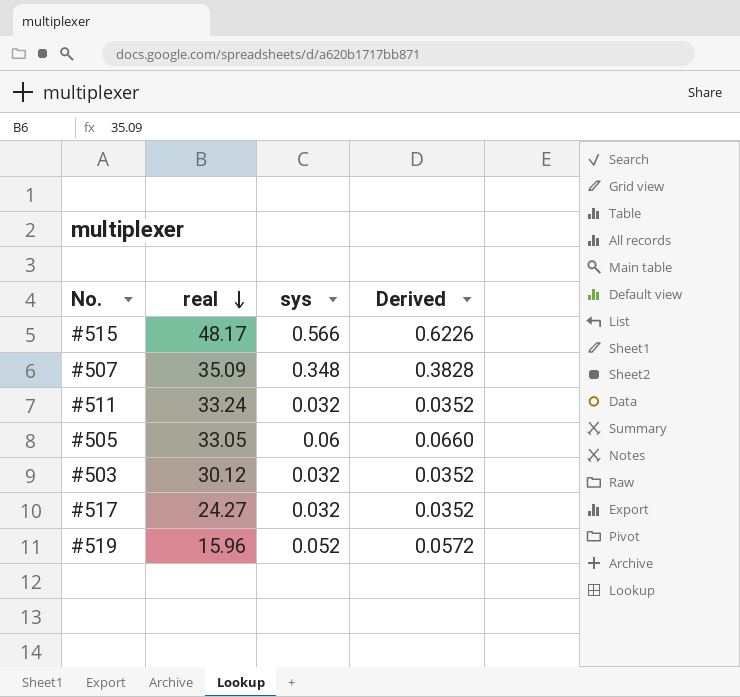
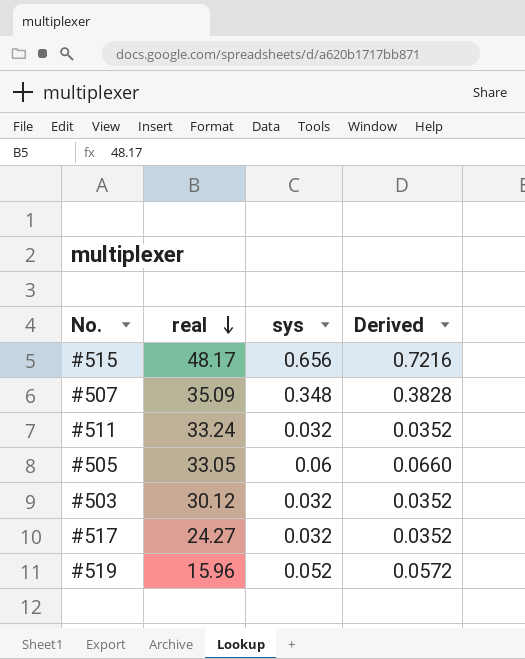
#515 | sys: 0.566 -> 0.656
#515 | Derived: 0.6226 -> 0.7216

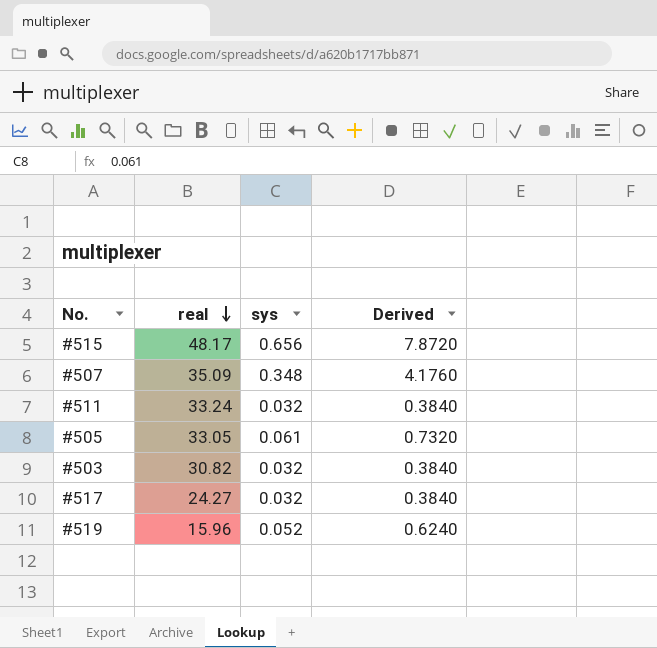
column Derived | formula: [sys] * 1.1 -> [sys] * 12
#505 | sys: 0.06 -> 0.061
#503 | real: 30.12 -> 30.82

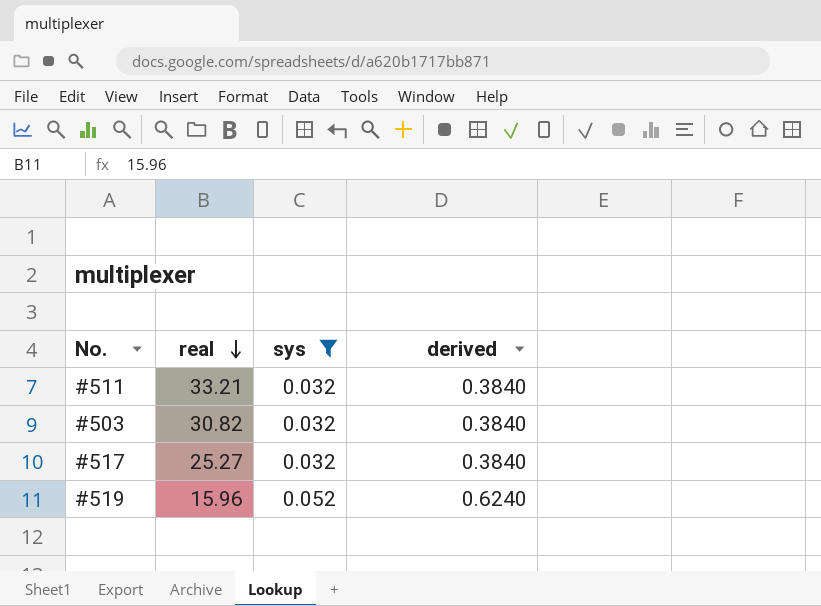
filter: none -> sys <= 0.052
column name: Derived -> derived
#511 | real: 33.24 -> 33.21
#517 | real: 24.27 -> 25.27

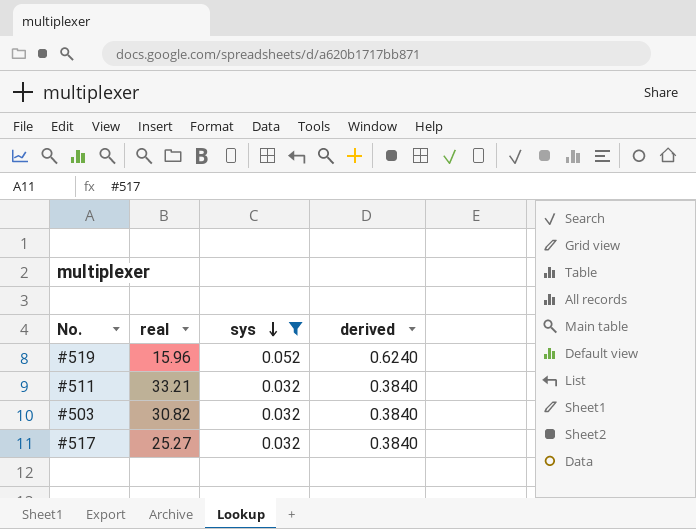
row order: real descending -> sys descending

